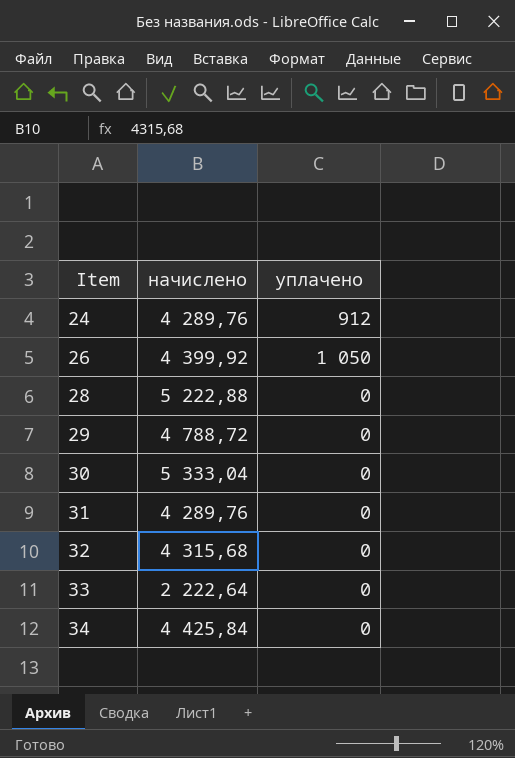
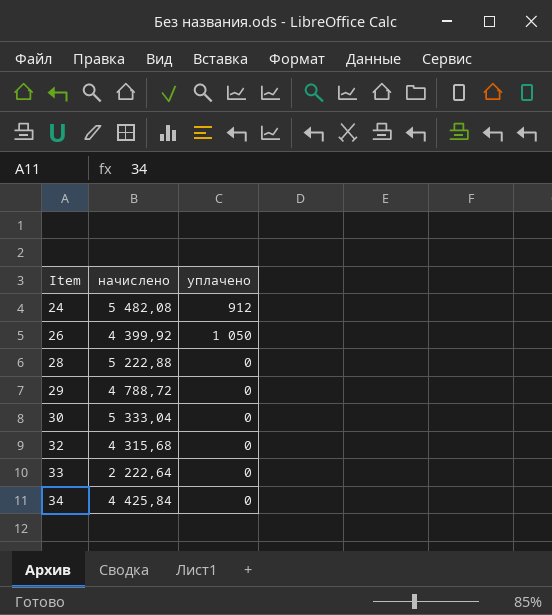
row 31: 4 289,76 | 0 -> none
24 | начислено: 4 289,76 -> 5 482,08

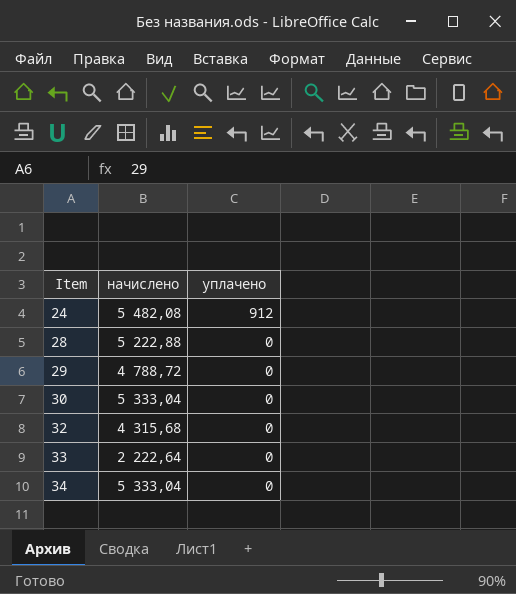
row 26: 4 399,92 | 1 050 -> none
34 | начислено: 4 425,84 -> 5 333,04

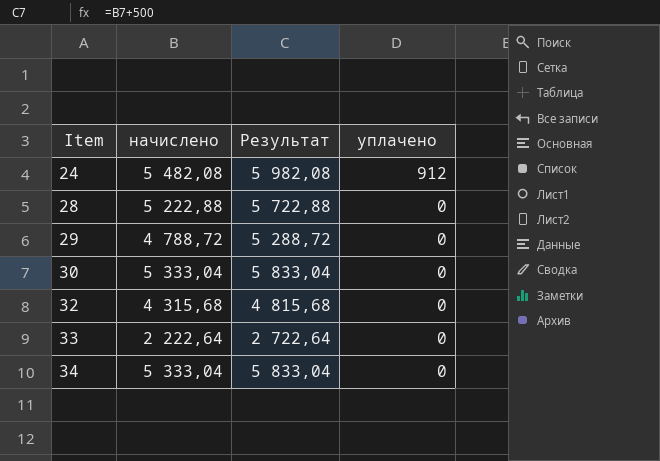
column Результат | formula: none -> [начислено] + 500

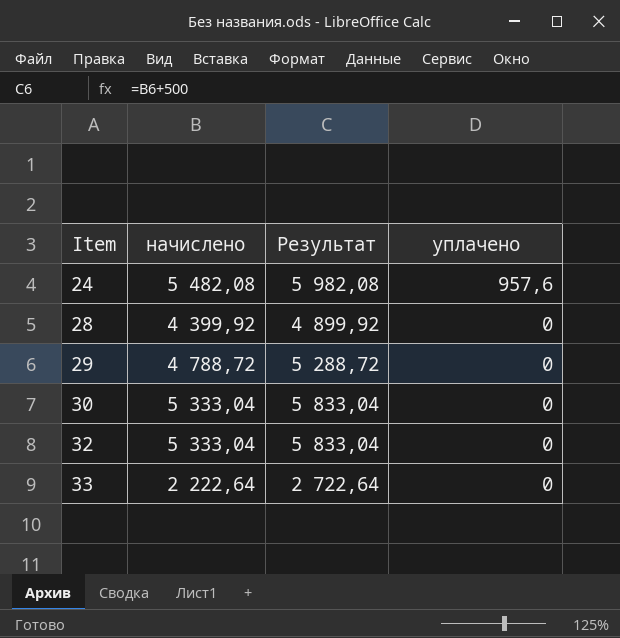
row 34: 5 333,04 | 5 833,04 | 0 -> none
24 | уплачено: 912 -> 957,6
28 | начислено: 5 222,88 -> 4 399,92
28 | Результат: 5 722,88 -> 4 899,92
32 | начислено: 4 315,68 -> 5 333,04
32 | Результат: 4 815,68 -> 5 833,04

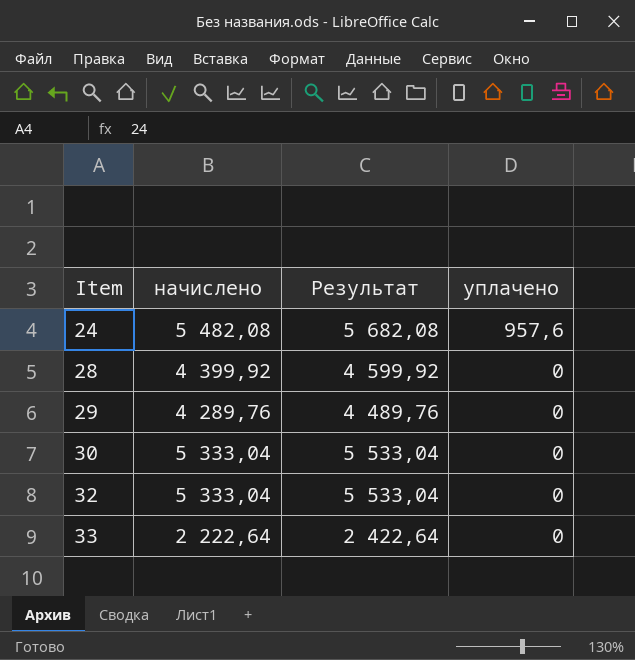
column Результат | formula: [начислено] + 500 -> [начислено] + 200
29 | начислено: 4 788,72 -> 4 289,76

